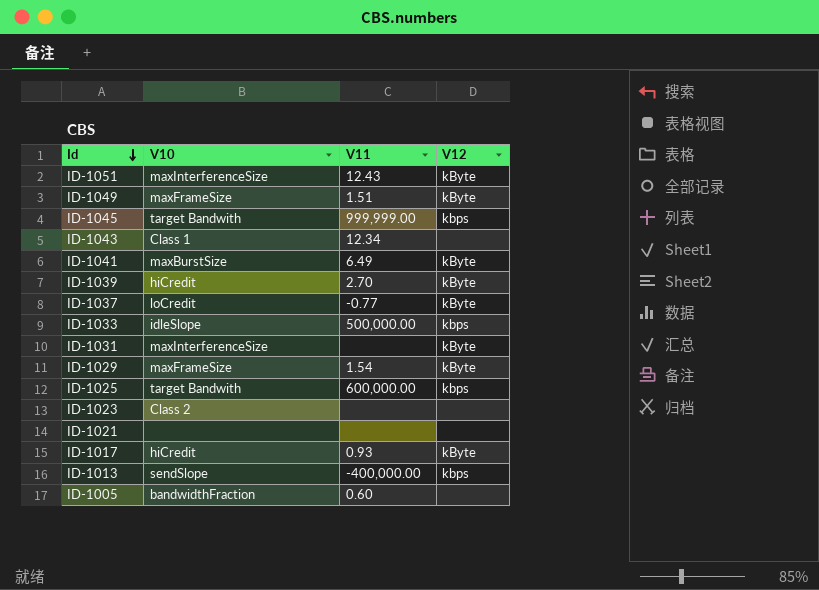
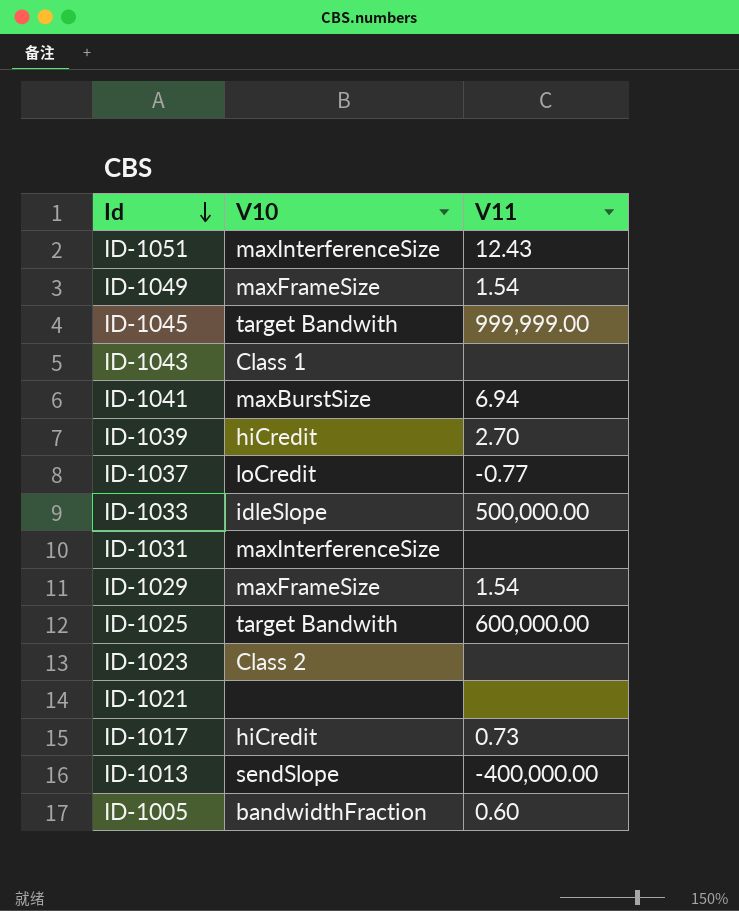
column V12 | position: 4 -> none
ID-1049 | V11: 1.51 -> 1.54
ID-1043 | V11: 12.34 -> none
ID-1041 | V11: 6.49 -> 6.94
ID-1017 | V11: 0.93 -> 0.73

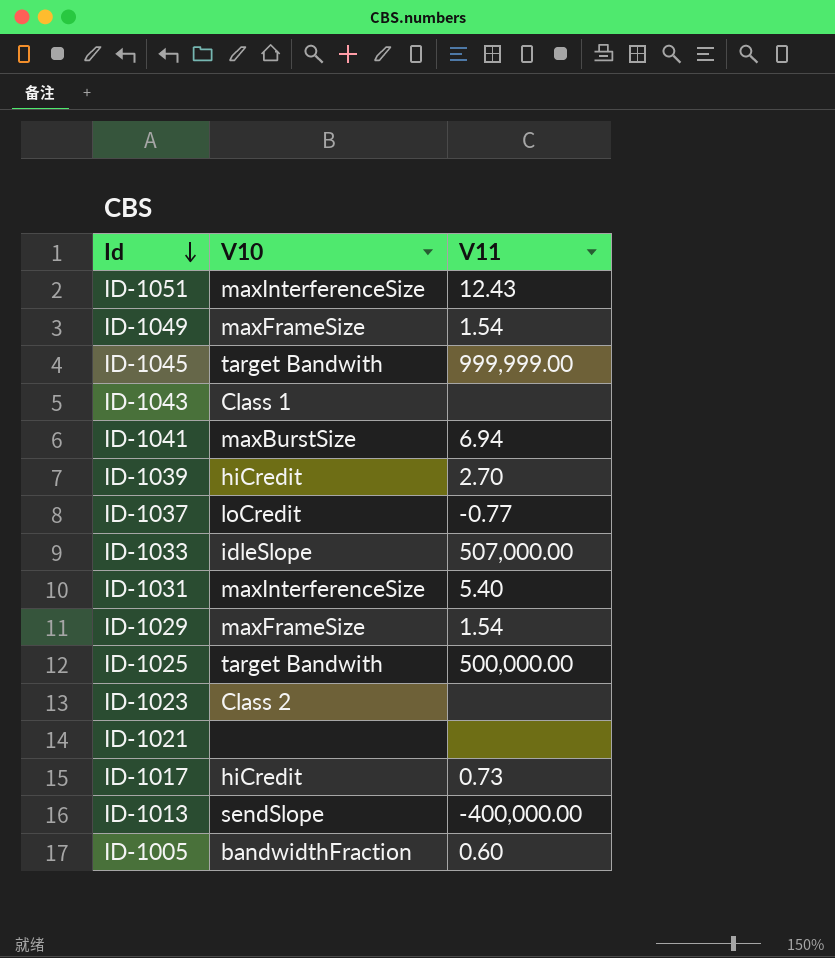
ID-1033 | V11: 500,000.00 -> 507,000.00
ID-1031 | V11: none -> 5.40
ID-1025 | V11: 600,000.00 -> 500,000.00

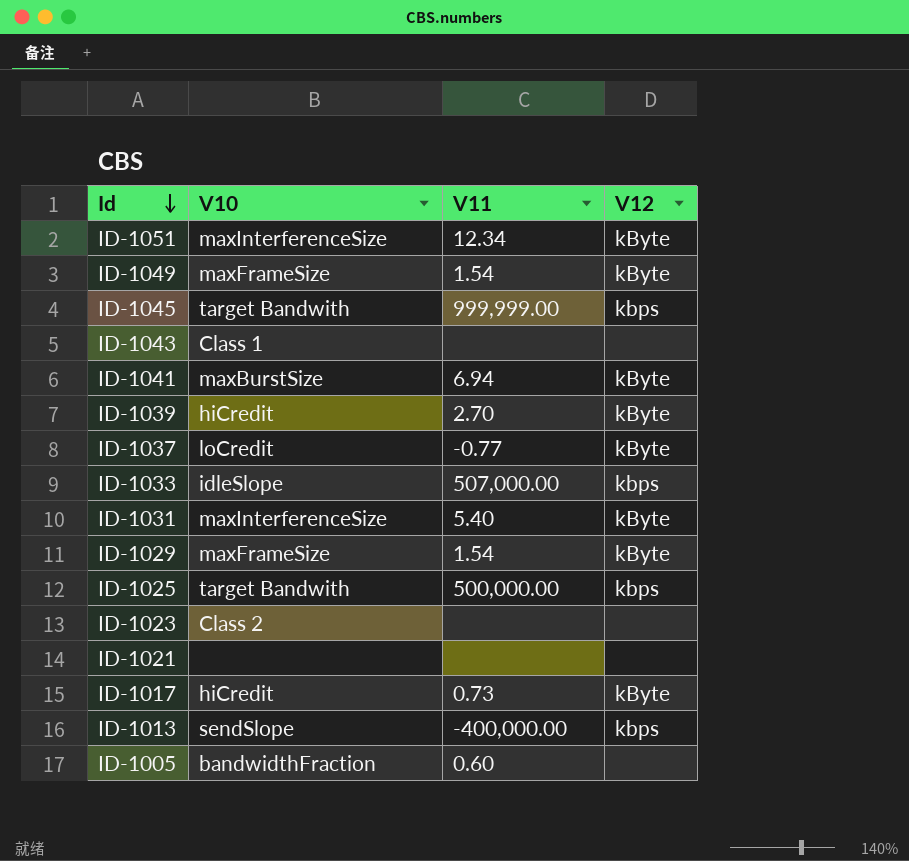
column V12 | position: none -> 4
ID-1051 | V11: 12.43 -> 12.34

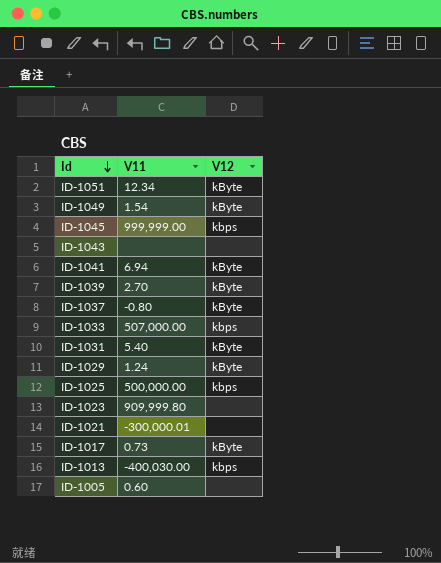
column V10 | position: 2 -> none
ID-1037 | V11: -0.77 -> -0.80
ID-1029 | V11: 1.54 -> 1.24
ID-1023 | V11: none -> 909,999.80
ID-1021 | V11: none -> -300,000.01
ID-1013 | V11: -400,000.00 -> -400,030.00

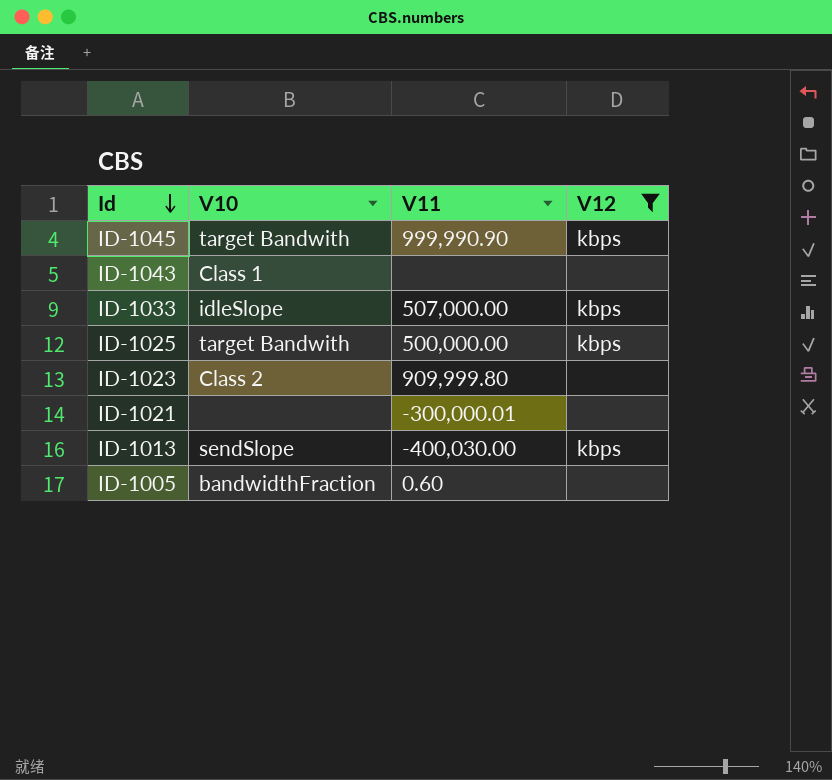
filter: none -> V12 != kByte
column V10 | position: none -> 2
ID-1045 | V11: 999,999.00 -> 999,990.90

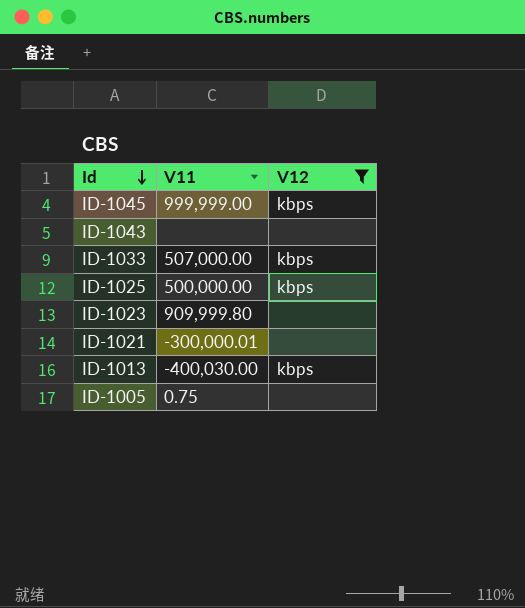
column V10 | position: 2 -> none
ID-1045 | V11: 999,990.90 -> 999,999.00
ID-1005 | V11: 0.60 -> 0.75

